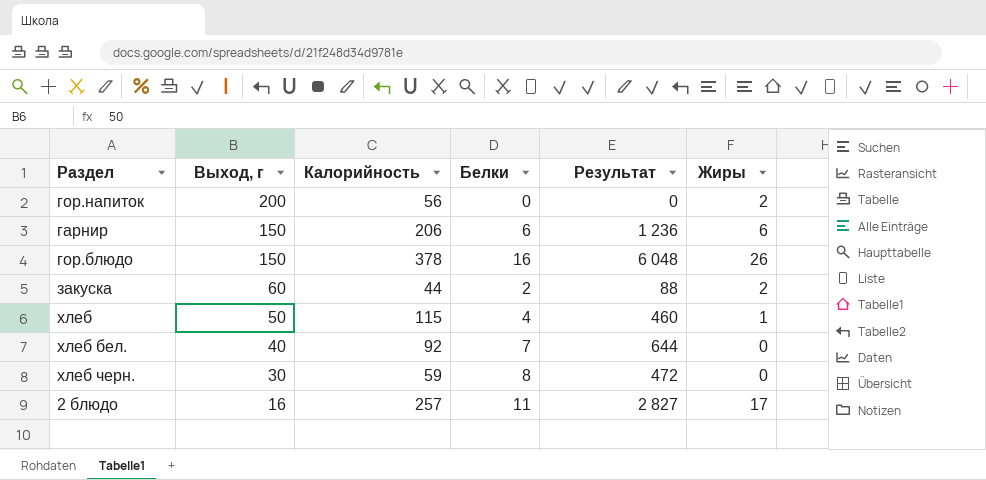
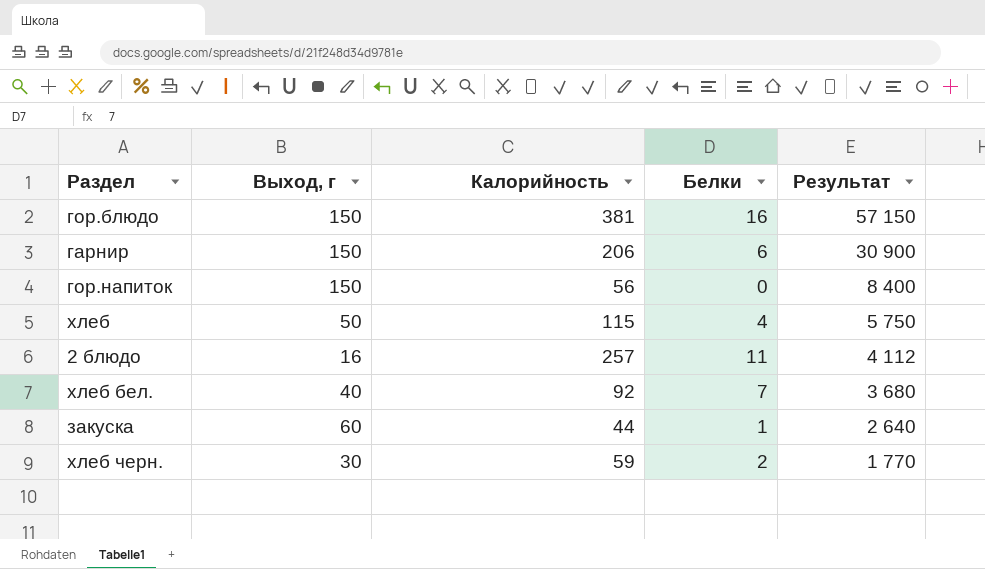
row order: Выход, г descending -> Результат descending
column Жиры | position: 6 -> none
column Результат | formula: [Калорийность] * [Белки] -> [Выход, г] * [Калорийность]
гор.блюдо | Калорийность: 378 -> 381
гор.напиток | Выход, г: 200 -> 150
закуска | Белки: 2 -> 1
хлеб черн. | Белки: 8 -> 2

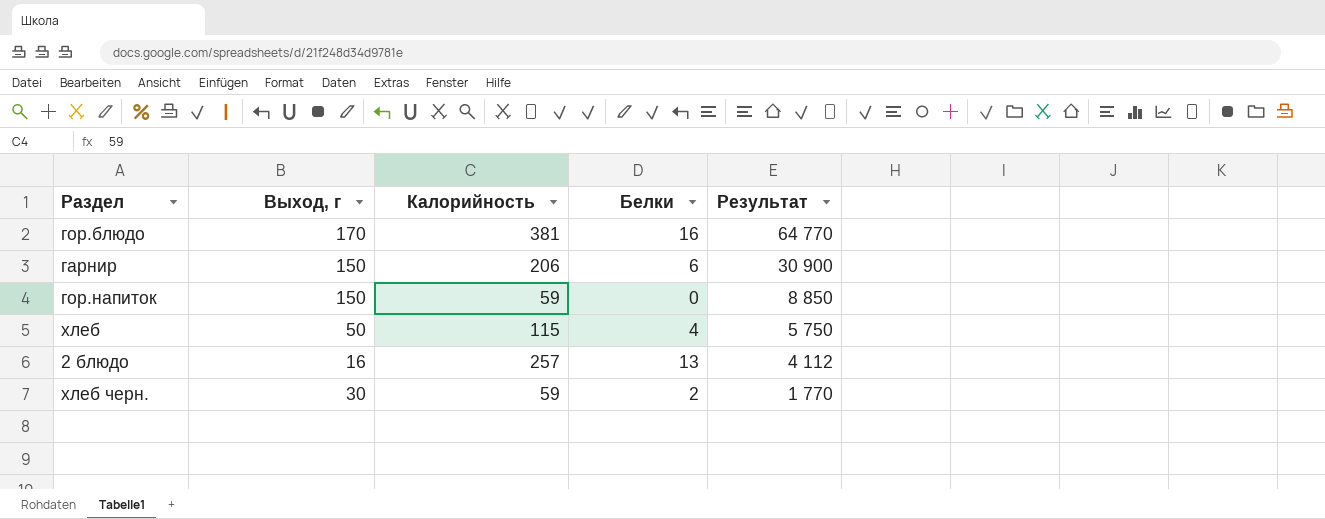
row хлеб бел.: 40 | 92 | 7 | 3 680 -> none
row закуска: 60 | 44 | 1 | 2 640 -> none
гор.блюдо | Выход, г: 150 -> 170
гор.блюдо | Результат: 57 150 -> 64 770
гор.напиток | Калорийность: 56 -> 59
гор.напиток | Результат: 8 400 -> 8 850
2 блюдо | Белки: 11 -> 13

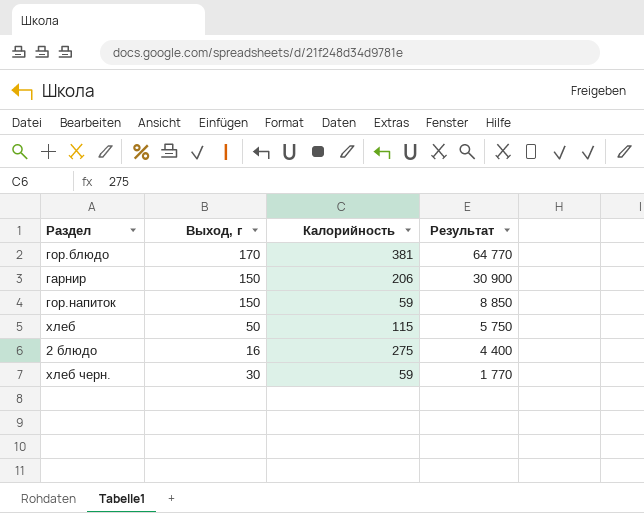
column Белки | position: 4 -> none
2 блюдо | Калорийность: 257 -> 275
2 блюдо | Результат: 4 112 -> 4 400

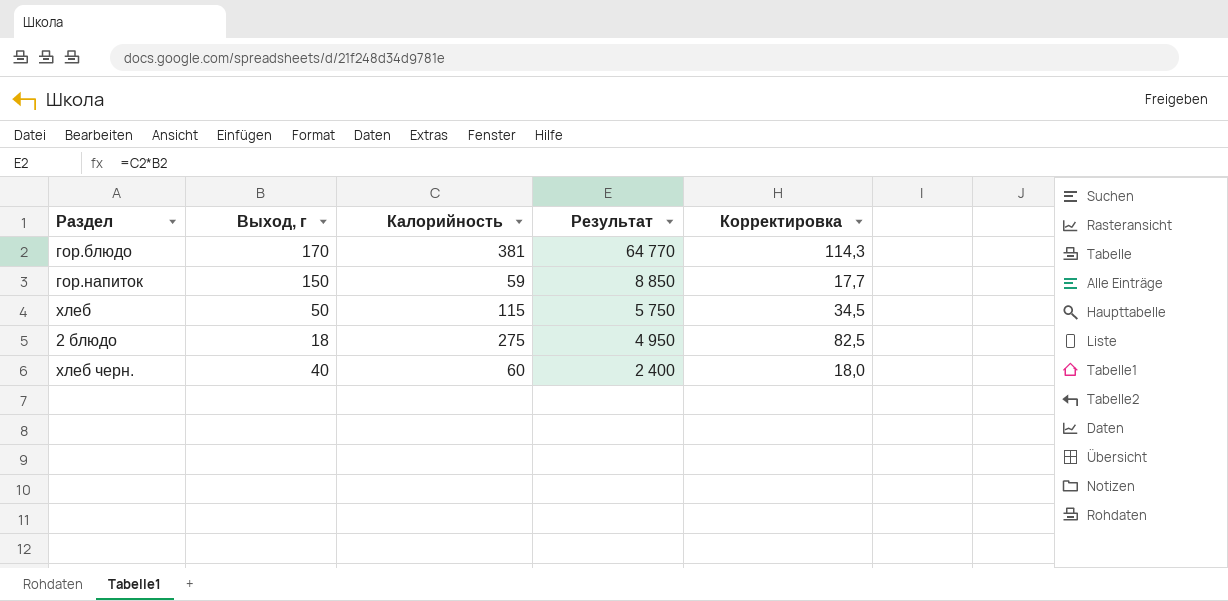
column Корректировка | formula: none -> [Калорийность] * 0,3
row гарнир: 150 | 206 | 30 900 -> none
2 блюдо | Выход, г: 16 -> 18
2 блюдо | Результат: 4 400 -> 4 950
хлеб черн. | Выход, г: 30 -> 40
хлеб черн. | Калорийность: 59 -> 60
хлеб черн. | Результат: 1 770 -> 2 400

